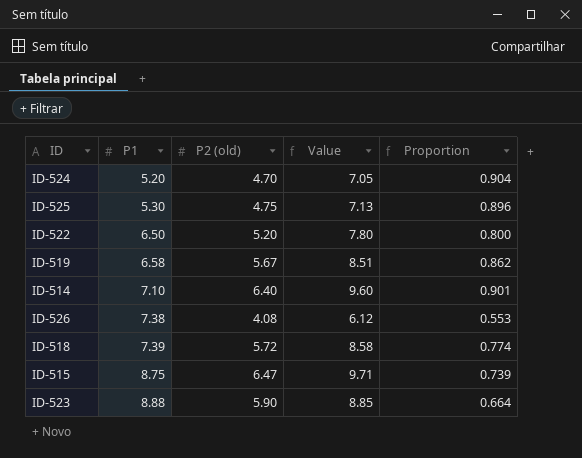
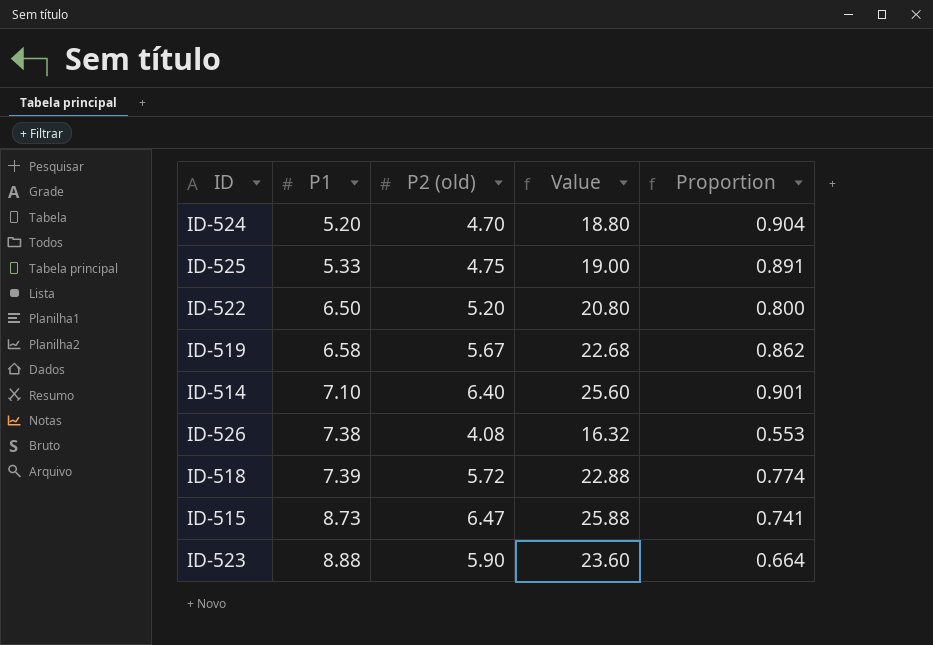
column Value | formula: [P2 (old)] * 1.5 -> [P2 (old)] * 4
ID-525 | P1: 5.30 -> 5.33
ID-525 | Proportion: 0.896 -> 0.891
ID-515 | P1: 8.75 -> 8.73
ID-515 | Proportion: 0.739 -> 0.741

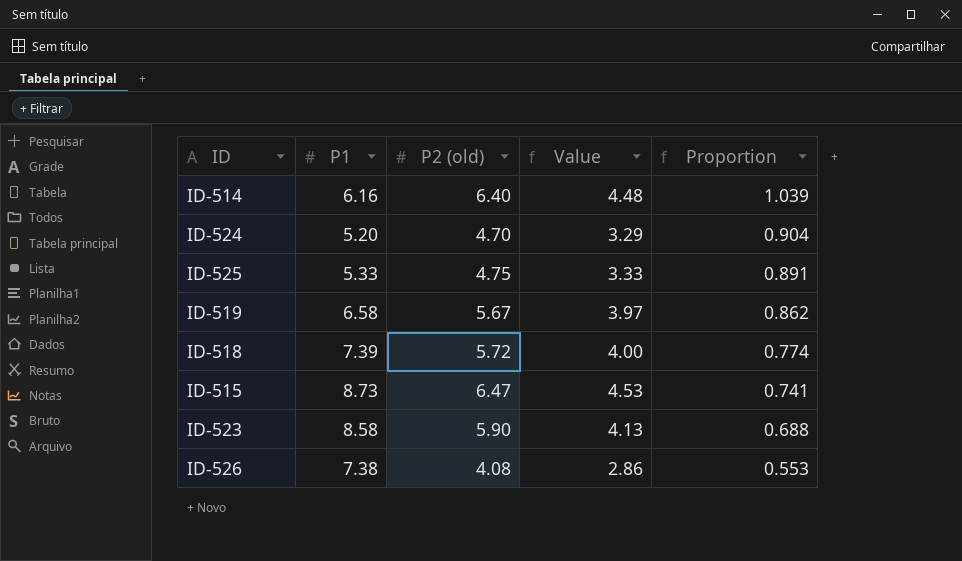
row order: P1 ascending -> Proportion descending
column Value | formula: [P2 (old)] * 4 -> [P2 (old)] * 0.7
row ID-522: 6.50 | 5.20 | 20.80 | 0.800 -> none
ID-514 | P1: 7.10 -> 6.16
ID-514 | Proportion: 0.901 -> 1.039
ID-523 | P1: 8.88 -> 8.58
ID-523 | Proportion: 0.664 -> 0.688

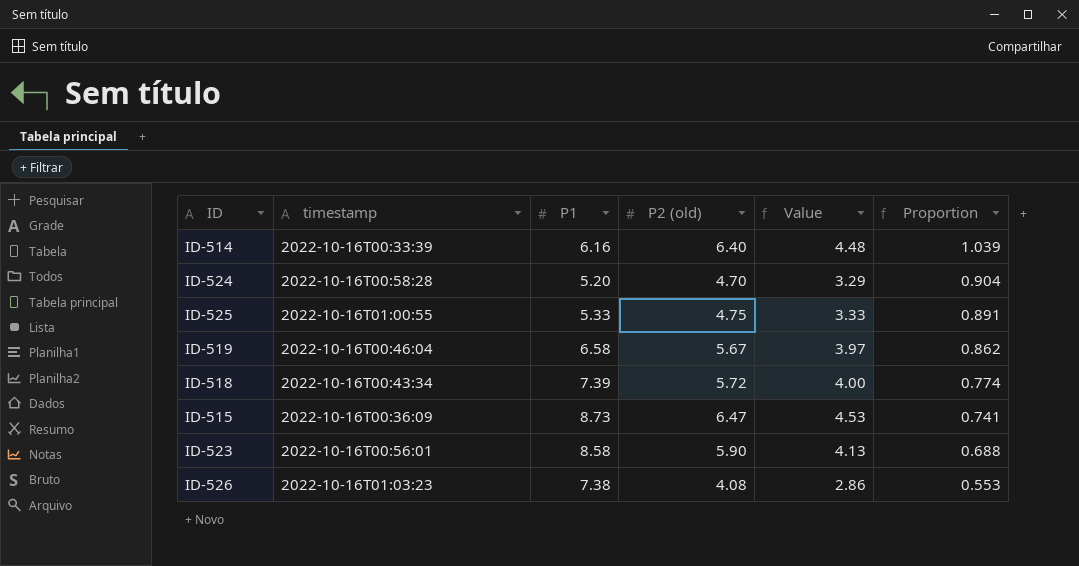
column timestamp | position: none -> 2

